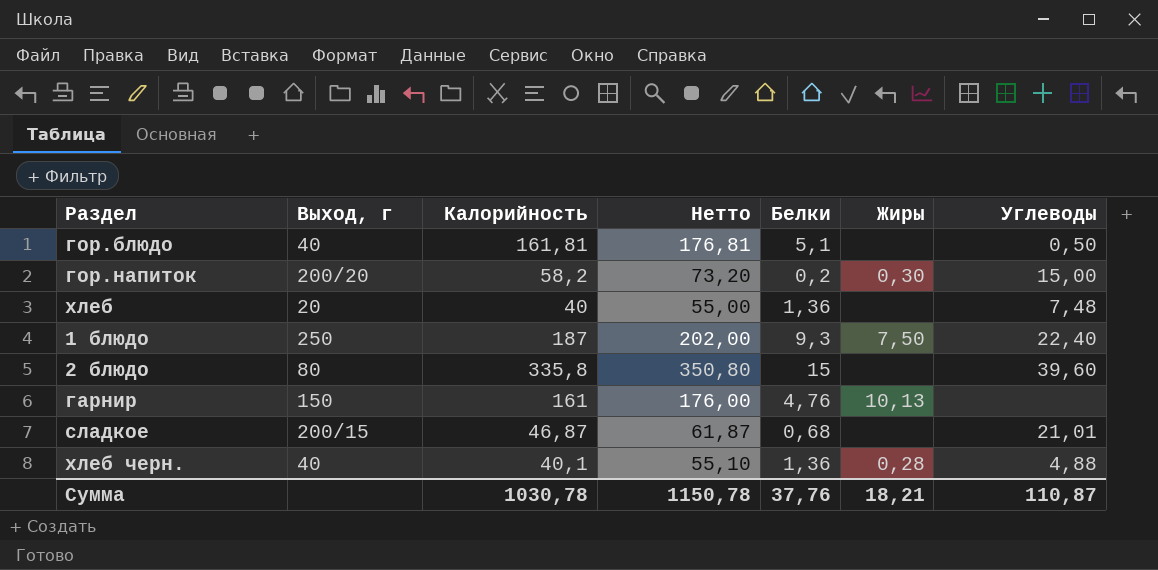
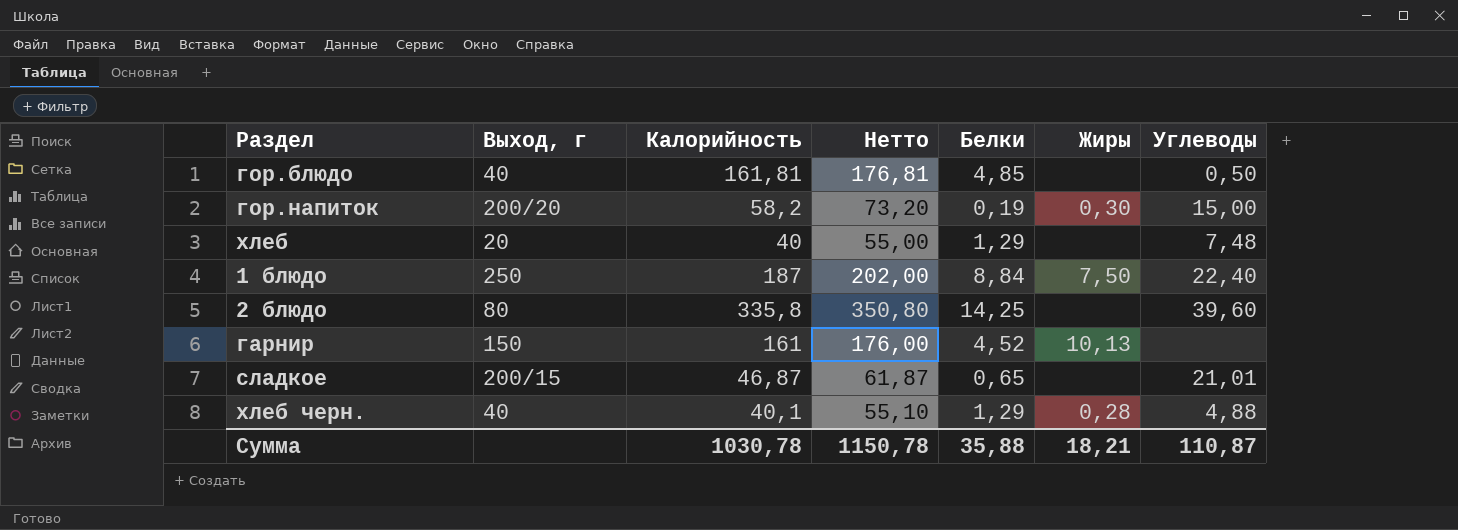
гор.блюдо | Белки: 5,1 -> 4,85
гор.напиток | Белки: 0,2 -> 0,19
хлеб | Белки: 1,36 -> 1,29
1 блюдо | Белки: 9,3 -> 8,84
2 блюдо | Белки: 15 -> 14,25
гарнир | Белки: 4,76 -> 4,52
сладкое | Белки: 0,68 -> 0,65
хлеб черн. | Белки: 1,36 -> 1,29
Сумма | Белки: 37,76 -> 35,88

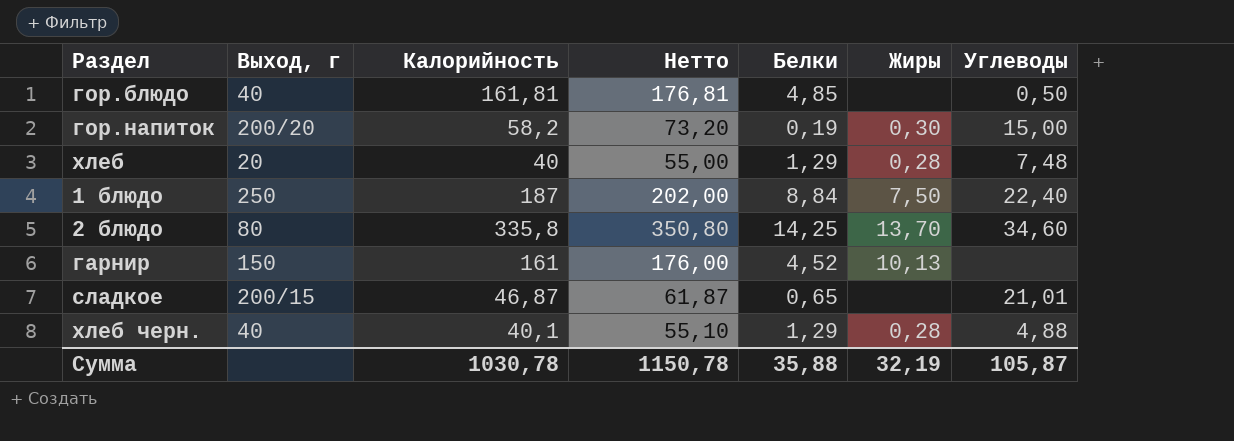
хлеб | Жиры: none -> 0,28
2 блюдо | Жиры: none -> 13,70
2 блюдо | Углеводы: 39,60 -> 34,60
Сумма | Жиры: 18,21 -> 32,19
Сумма | Углеводы: 110,87 -> 105,87

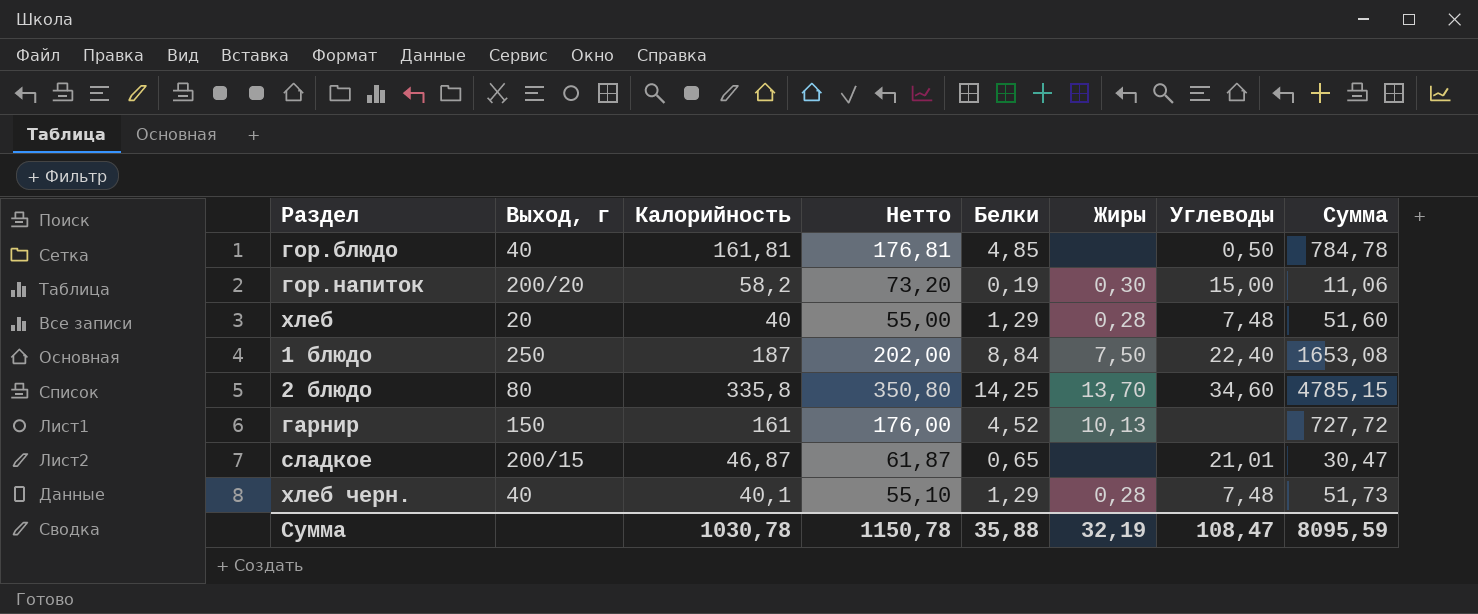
column Сумма | formula: none -> [Калорийность] * [Белки]
хлеб черн. | Углеводы: 4,88 -> 7,48
Сумма | Углеводы: 105,87 -> 108,47

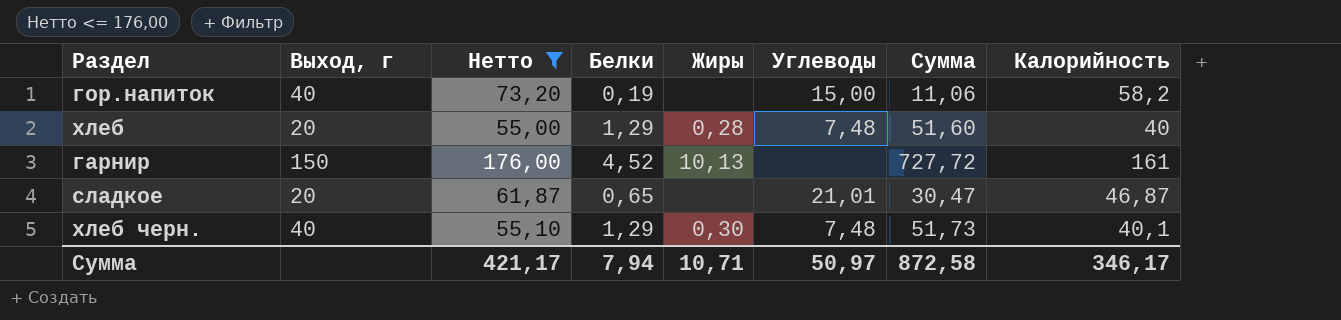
filter: none -> Нетто <= 176,00
column Калорийность | position: 3 -> 8
гор.напиток | Выход, г: 200/20 -> 40
гор.напиток | Жиры: 0,30 -> none
сладкое | Выход, г: 200/15 -> 20
хлеб черн. | Жиры: 0,28 -> 0,30
Сумма | Нетто: 1150,78 -> 421,17
Сумма | Белки: 35,88 -> 7,94
Сумма | Жиры: 32,19 -> 10,71
Сумма | Углеводы: 108,47 -> 50,97
Сумма | Сумма: 8095,59 -> 872,58
Сумма | Калорийность: 1030,78 -> 346,17

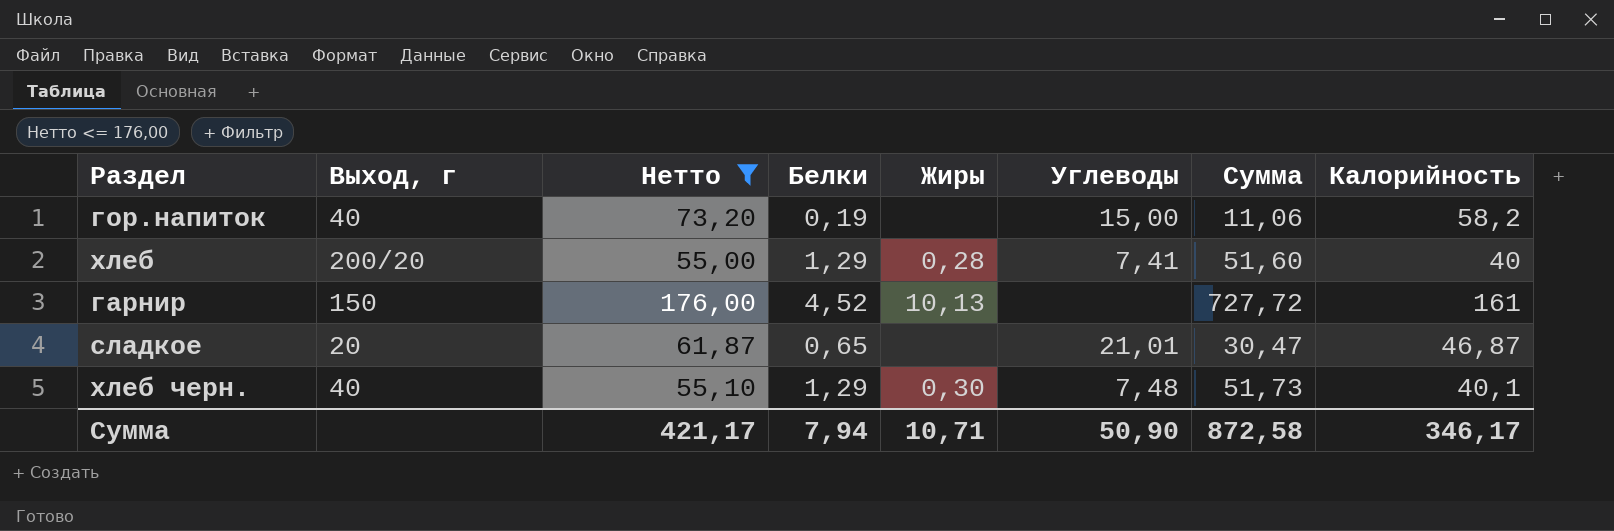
хлеб | Выход, г: 20 -> 200/20
хлеб | Углеводы: 7,48 -> 7,41
Сумма | Углеводы: 50,97 -> 50,90

